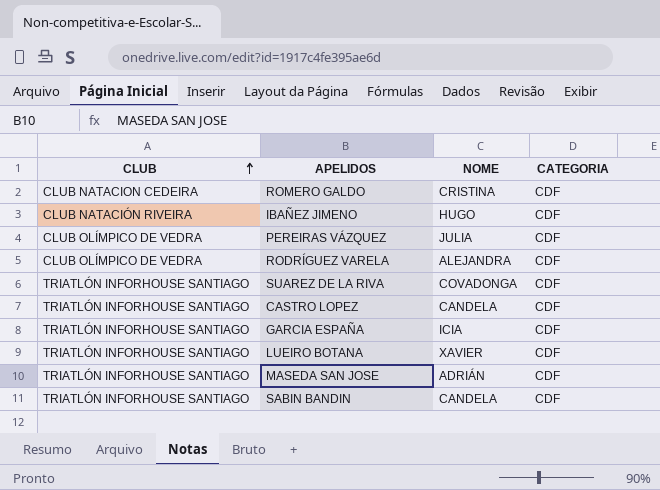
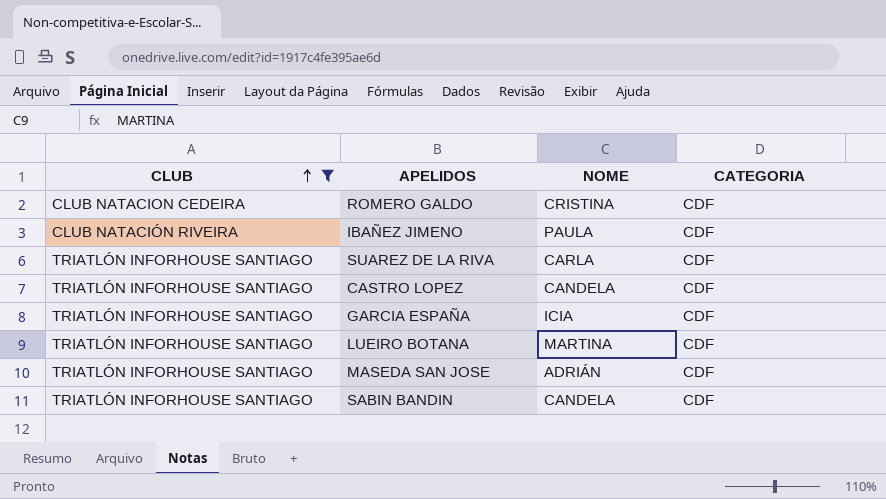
filter: none -> CLUB != CLUB OLÍMPICO DE VEDRA
IBAÑEZ JIMENO | NOME: HUGO -> PAULA
SUAREZ DE LA RIVA | NOME: COVADONGA -> CARLA
LUEIRO BOTANA | NOME: XAVIER -> MARTINA

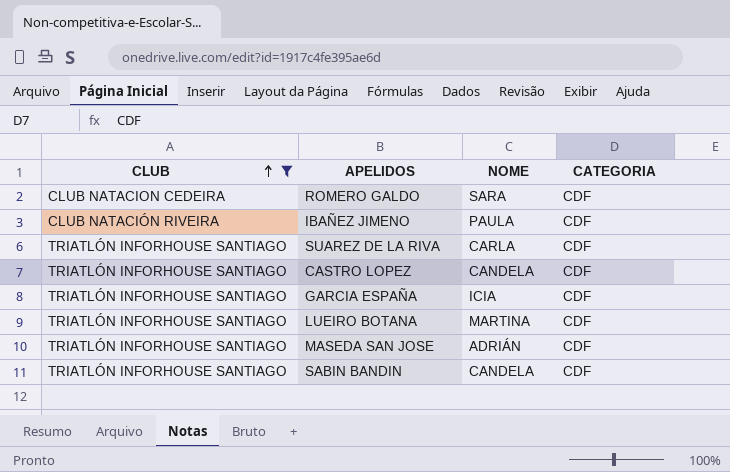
ROMERO GALDO | NOME: CRISTINA -> SARA

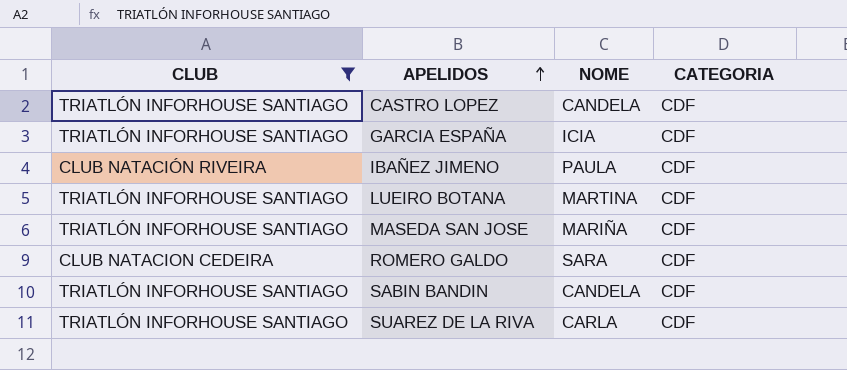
row order: CLUB ascending -> APELIDOS ascending
MASEDA SAN JOSE | NOME: ADRIÁN -> MARIÑA

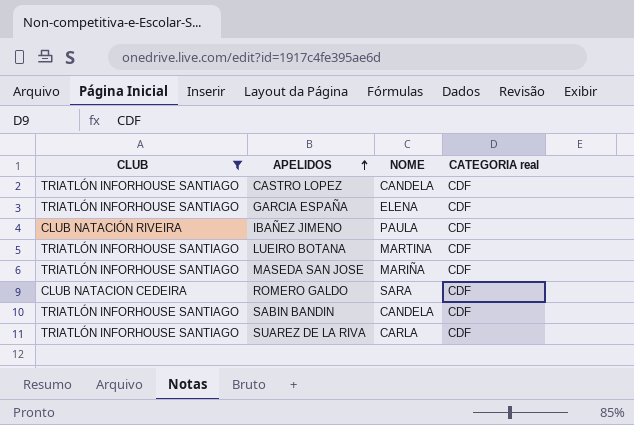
column name: CATEGORIA -> CATEGORIA real
GARCIA ESPAÑA | NOME: ICIA -> ELENA

